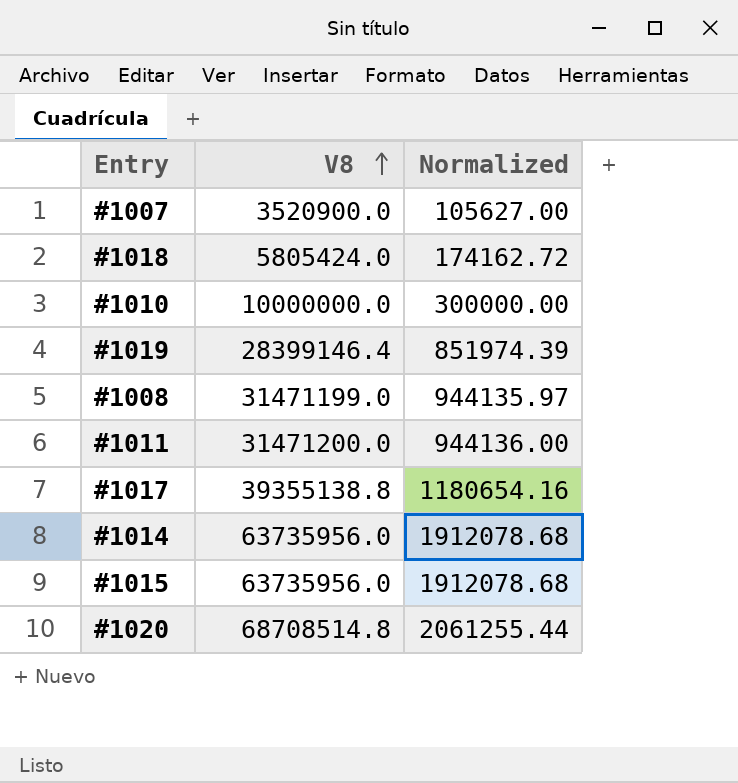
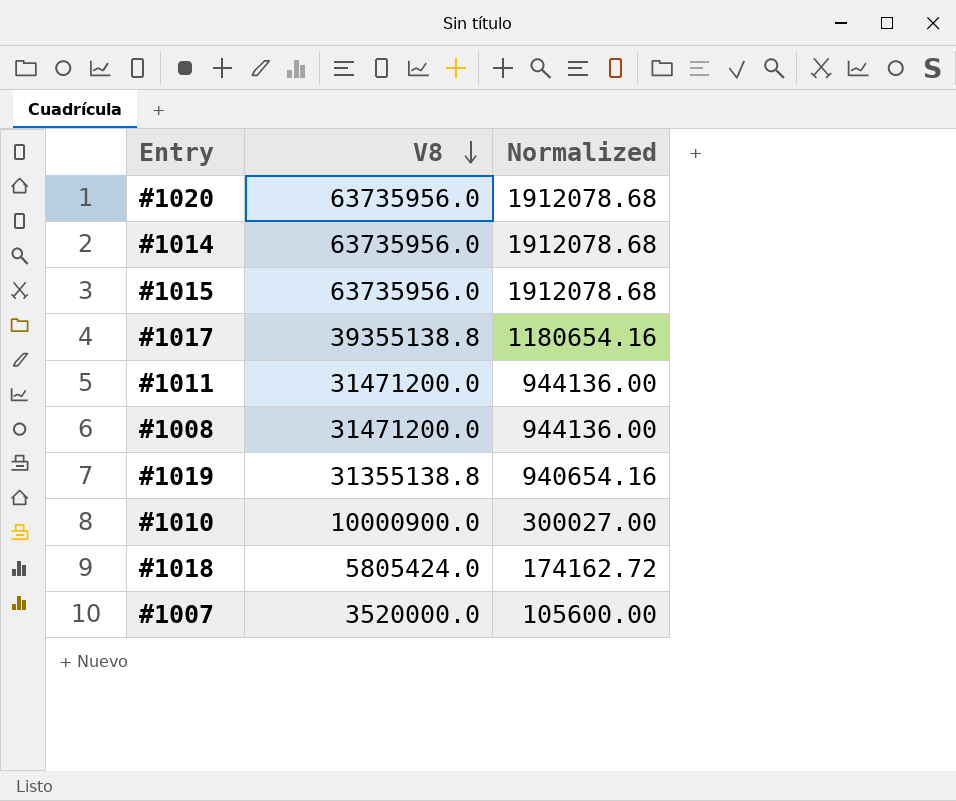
row order: V8 ascending -> V8 descending
#1020 | V8: 68708514.8 -> 63735956.0
#1020 | Normalized: 2061255.44 -> 1912078.68
#1008 | V8: 31471199.0 -> 31471200.0
#1008 | Normalized: 944135.97 -> 944136.00
#1019 | V8: 28399146.4 -> 31355138.8
#1019 | Normalized: 851974.39 -> 940654.16
#1010 | V8: 10000000.0 -> 10000900.0
#1010 | Normalized: 300000.00 -> 300027.00
#1007 | V8: 3520900.0 -> 3520000.0
#1007 | Normalized: 105627.00 -> 105600.00

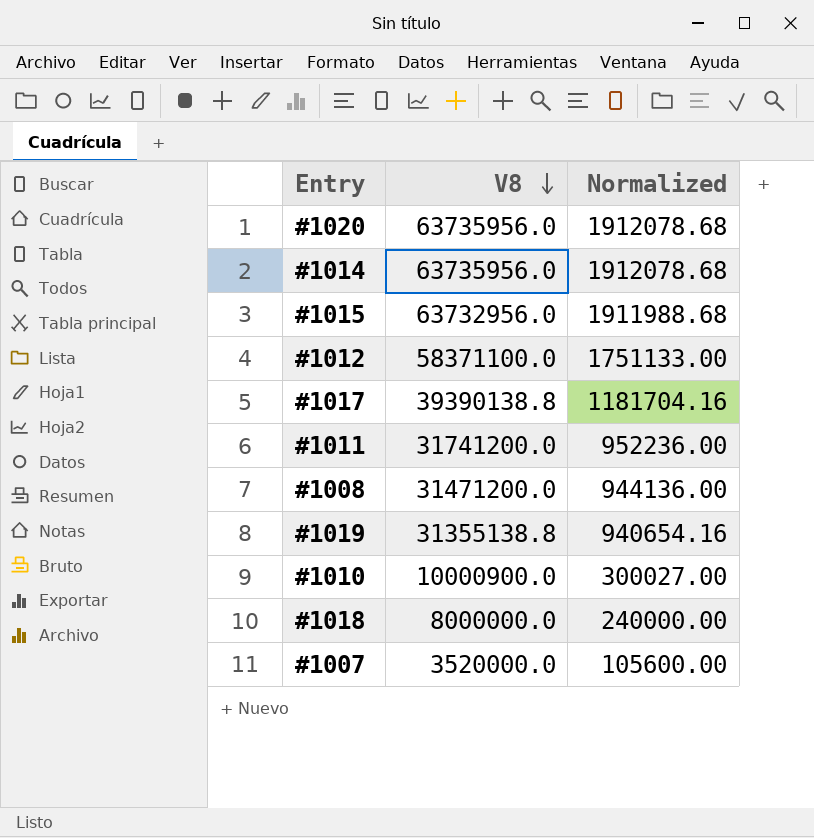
#1015 | V8: 63735956.0 -> 63732956.0
#1015 | Normalized: 1912078.68 -> 1911988.68
row #1012: none -> 58371100.0 | 1751133.00
#1017 | V8: 39355138.8 -> 39390138.8
#1017 | Normalized: 1180654.16 -> 1181704.16
#1011 | V8: 31471200.0 -> 31741200.0
#1011 | Normalized: 944136.00 -> 952236.00
#1018 | V8: 5805424.0 -> 8000000.0
#1018 | Normalized: 174162.72 -> 240000.00

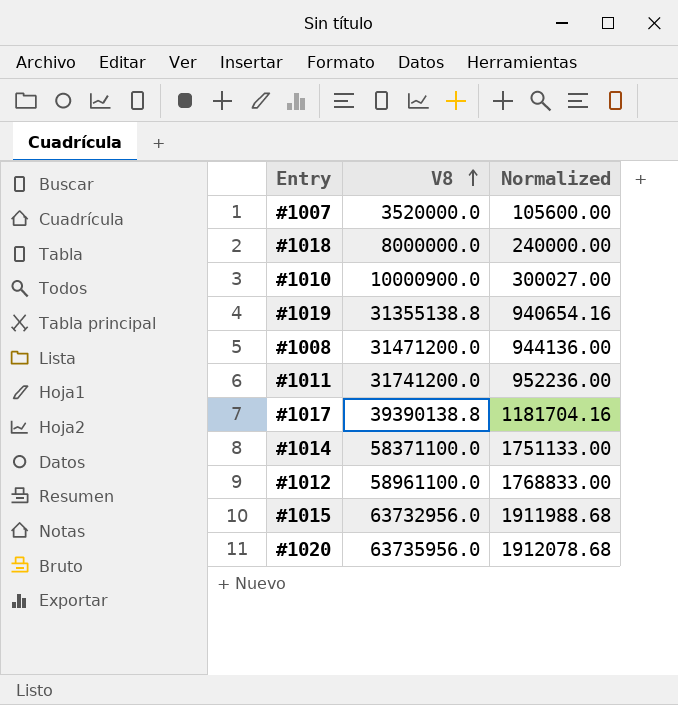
row order: V8 descending -> V8 ascending
#1014 | V8: 63735956.0 -> 58371100.0
#1014 | Normalized: 1912078.68 -> 1751133.00
#1012 | V8: 58371100.0 -> 58961100.0
#1012 | Normalized: 1751133.00 -> 1768833.00

